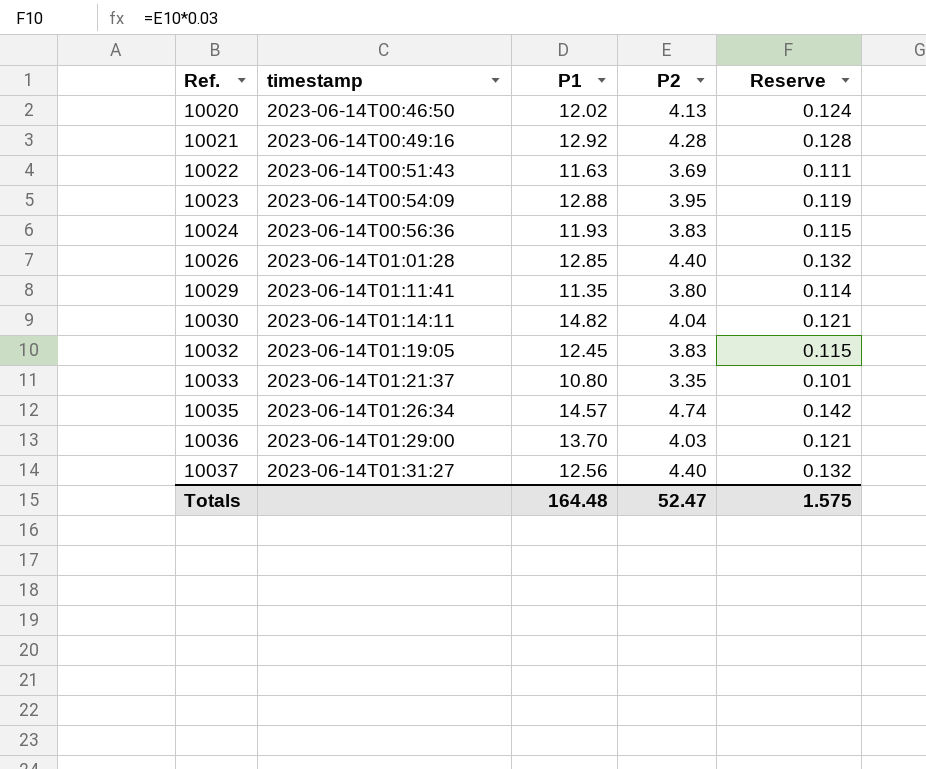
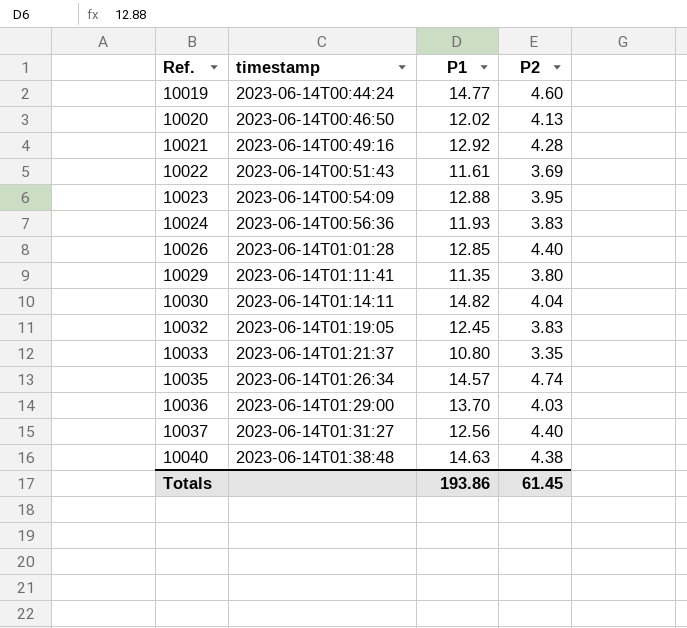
column Reserve | formula: [P2] * 0.03 -> none
row 10019: none -> 2023-06-14T00:44:24 | 14.77 | 4.60
10022 | P1: 11.63 -> 11.61
row 10040: none -> 2023-06-14T01:38:48 | 14.63 | 4.38
Totals | P1: 164.48 -> 193.86
Totals | P2: 52.47 -> 61.45

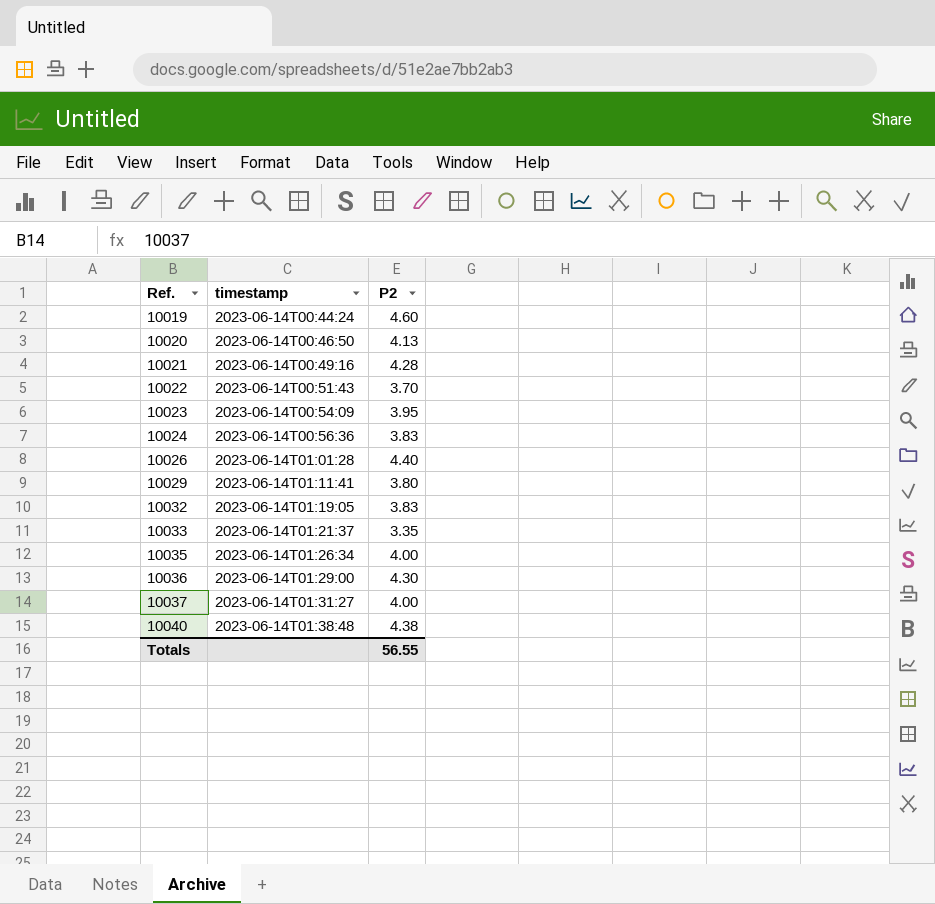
column P1 | position: 3 -> none
row 10030: 2023-06-14T01:14:11 | 14.82 | 4.04 -> none
10022 | P2: 3.69 -> 3.70
10035 | P2: 4.74 -> 4.00
10036 | P2: 4.03 -> 4.30
10037 | P2: 4.40 -> 4.00
Totals | P2: 61.45 -> 56.55

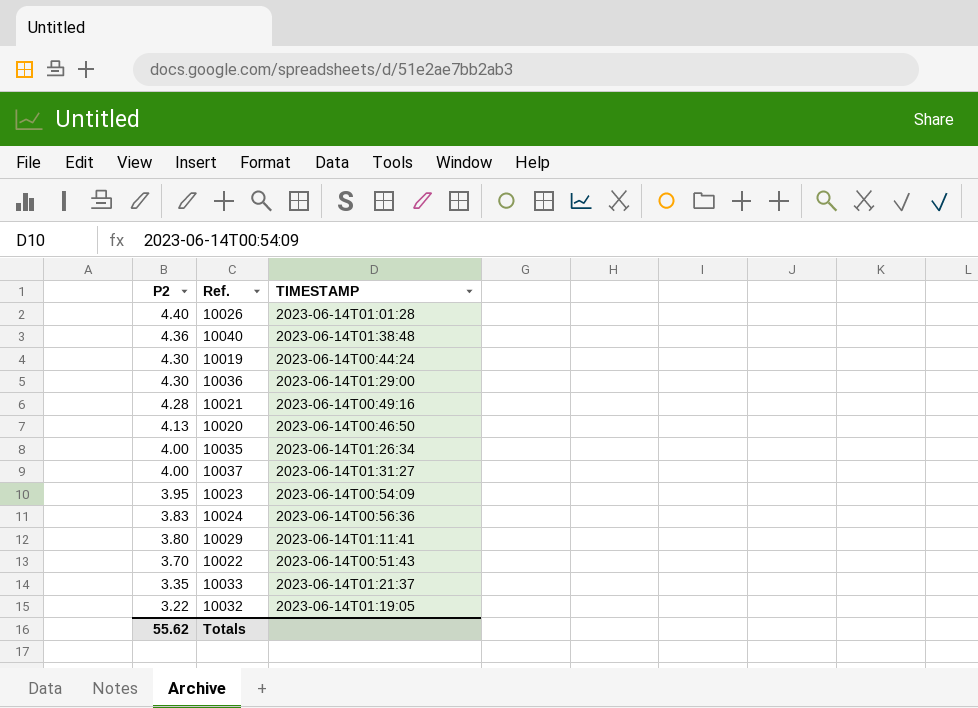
row order: Ref. ascending -> P2 descending
column P2 | position: 3 -> 1
column name: timestamp -> TIMESTAMP
10040 | P2: 4.38 -> 4.36
10019 | P2: 4.60 -> 4.30
10032 | P2: 3.83 -> 3.22
Totals | P2: 56.55 -> 55.62

